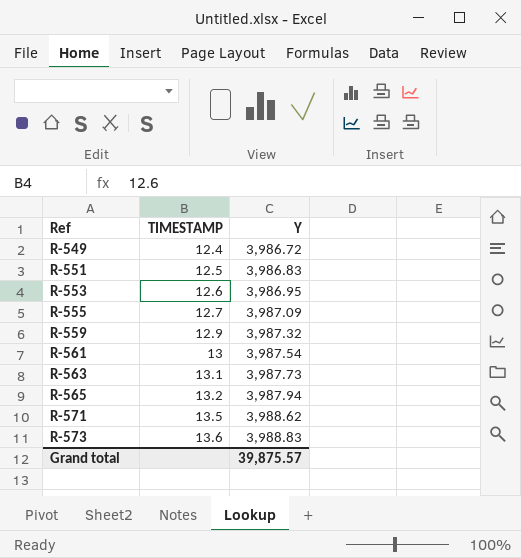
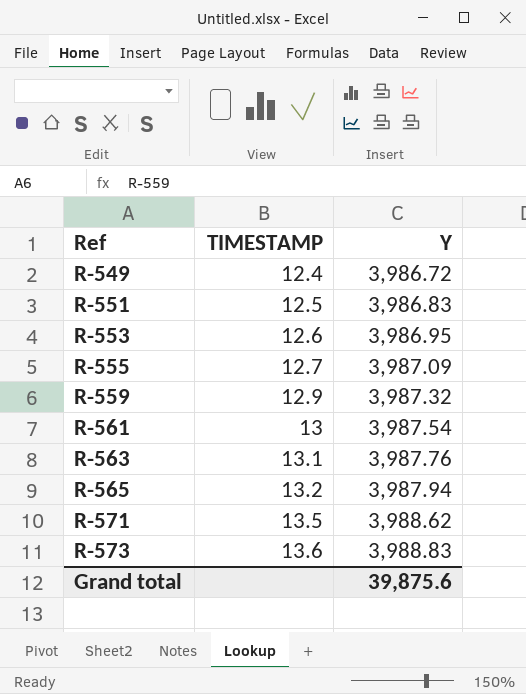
R-563 | Y: 3,987.73 -> 3,987.76
Grand total | Y: 39,875.57 -> 39,875.6

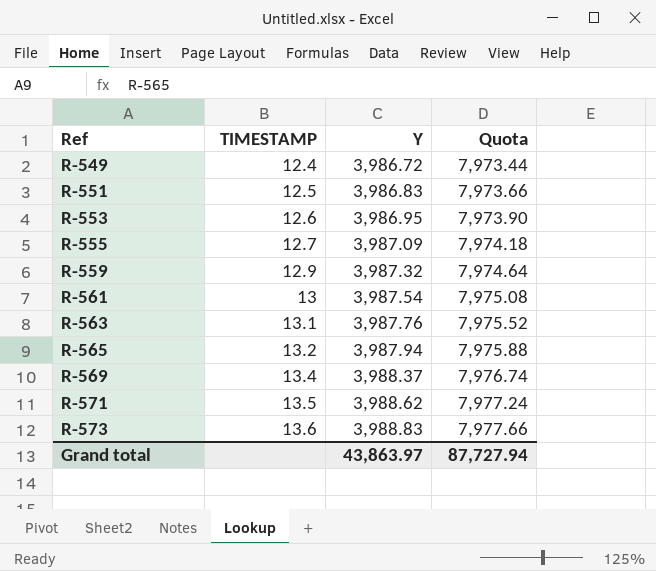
column Quota | formula: none -> [Y] * 2
row R-569: none -> 13.4 | 3,988.37 | 7,976.74
Grand total | Y: 39,875.6 -> 43,863.97

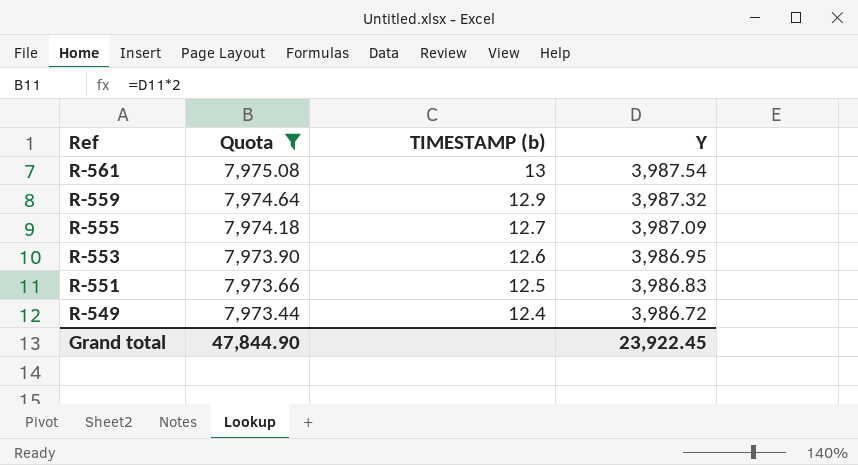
filter: none -> Quota <= 7,975.08
row order: Ref ascending -> Ref descending
column Quota | position: 4 -> 2
column name: TIMESTAMP -> TIMESTAMP (b)
Grand total | Quota: 87,727.94 -> 47,844.90
Grand total | Y: 43,863.97 -> 23,922.45

